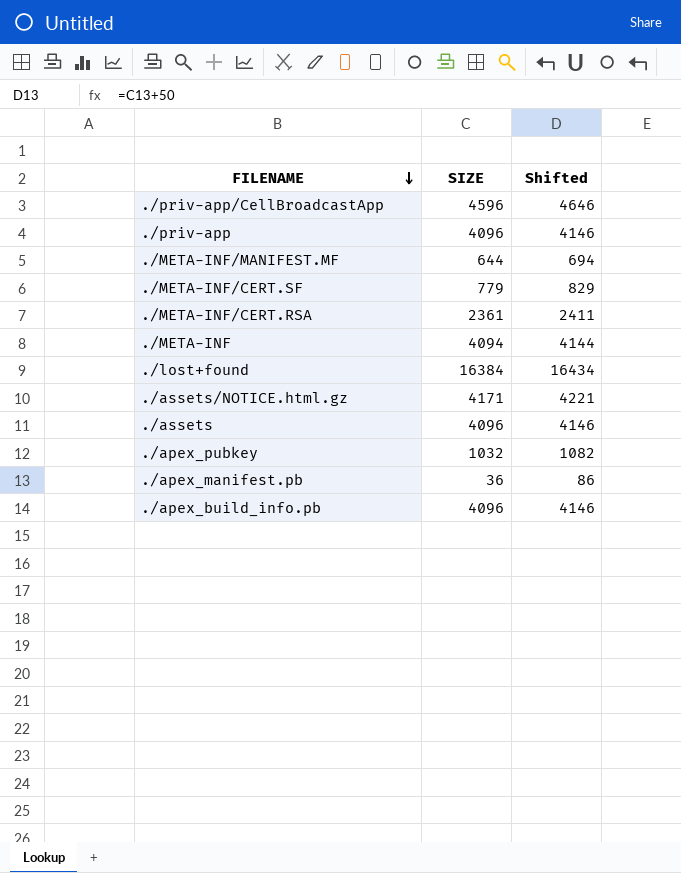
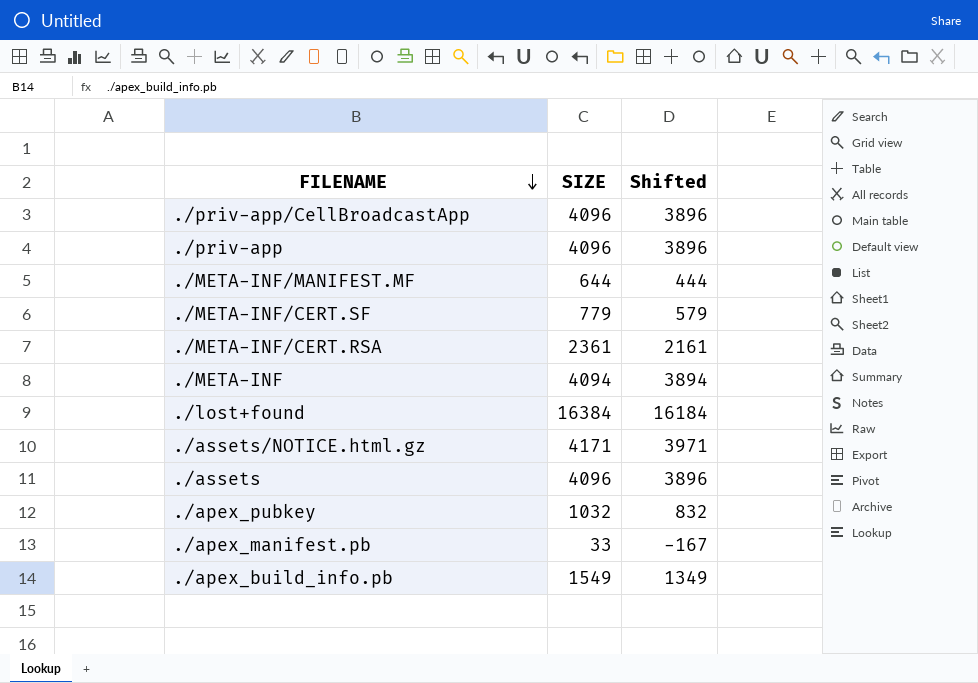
column Shifted | formula: [SIZE] + 50 -> [SIZE] - 200
./priv-app/CellBroadcastApp | SIZE: 4596 -> 4096
./apex_manifest.pb | SIZE: 36 -> 33
./apex_build_info.pb | SIZE: 4096 -> 1549

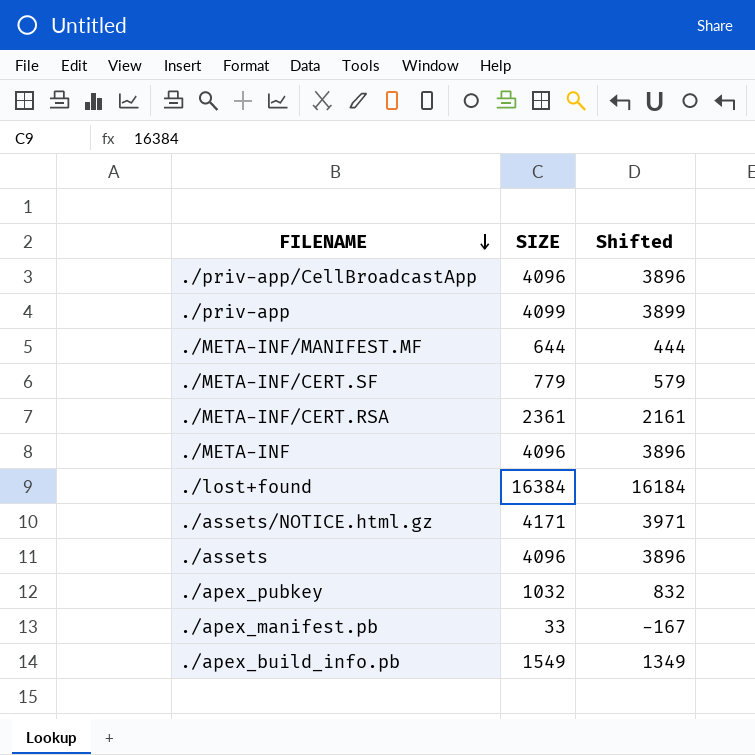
./priv-app | SIZE: 4096 -> 4099
./priv-app | Shifted: 3896 -> 3899
./META-INF | SIZE: 4094 -> 4096
./META-INF | Shifted: 3894 -> 3896

